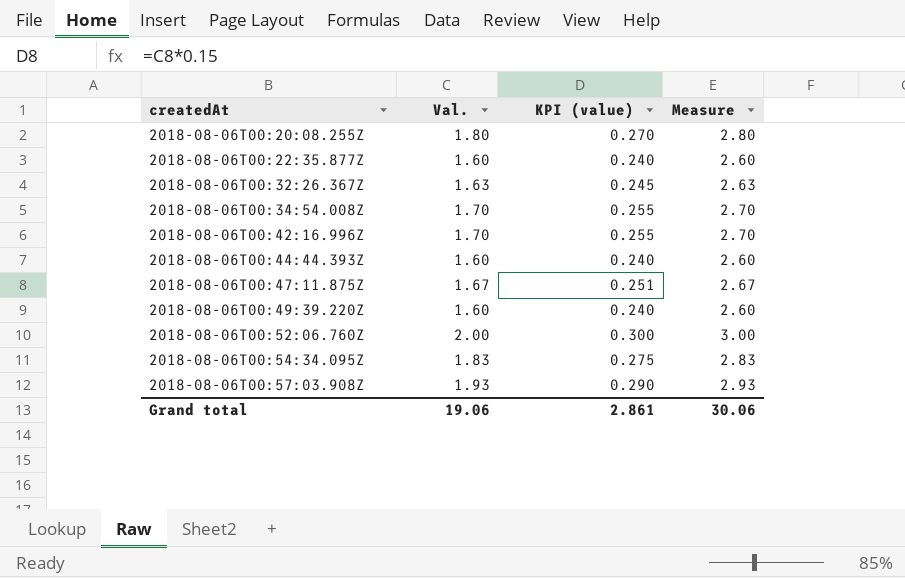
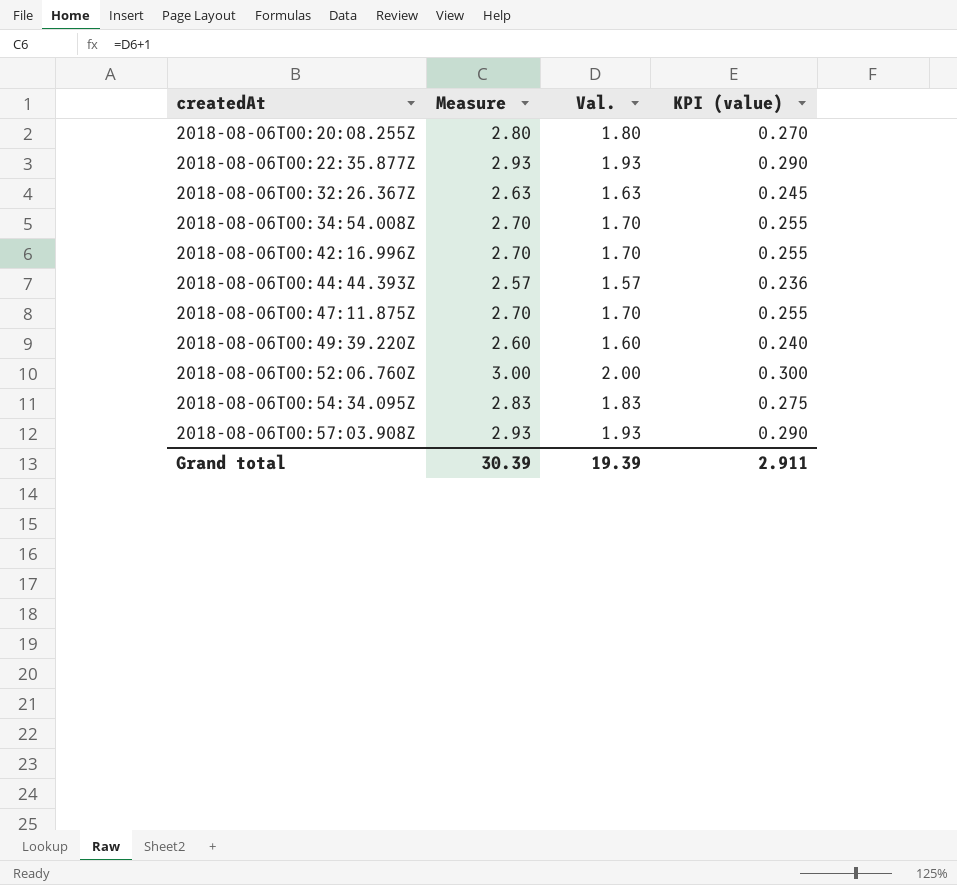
column Measure | position: 4 -> 2
2018-08-06T00:22:35.877Z | Measure: 2.60 -> 2.93
2018-08-06T00:22:35.877Z | Val.: 1.60 -> 1.93
2018-08-06T00:22:35.877Z | KPI (value): 0.240 -> 0.290
2018-08-06T00:44:44.393Z | Measure: 2.60 -> 2.57
2018-08-06T00:44:44.393Z | Val.: 1.60 -> 1.57
2018-08-06T00:44:44.393Z | KPI (value): 0.240 -> 0.236
2018-08-06T00:47:11.875Z | Measure: 2.67 -> 2.70
2018-08-06T00:47:11.875Z | Val.: 1.67 -> 1.70
2018-08-06T00:47:11.875Z | KPI (value): 0.251 -> 0.255
Grand total | Measure: 30.06 -> 30.39
Grand total | Val.: 19.06 -> 19.39
Grand total | KPI (value): 2.861 -> 2.911

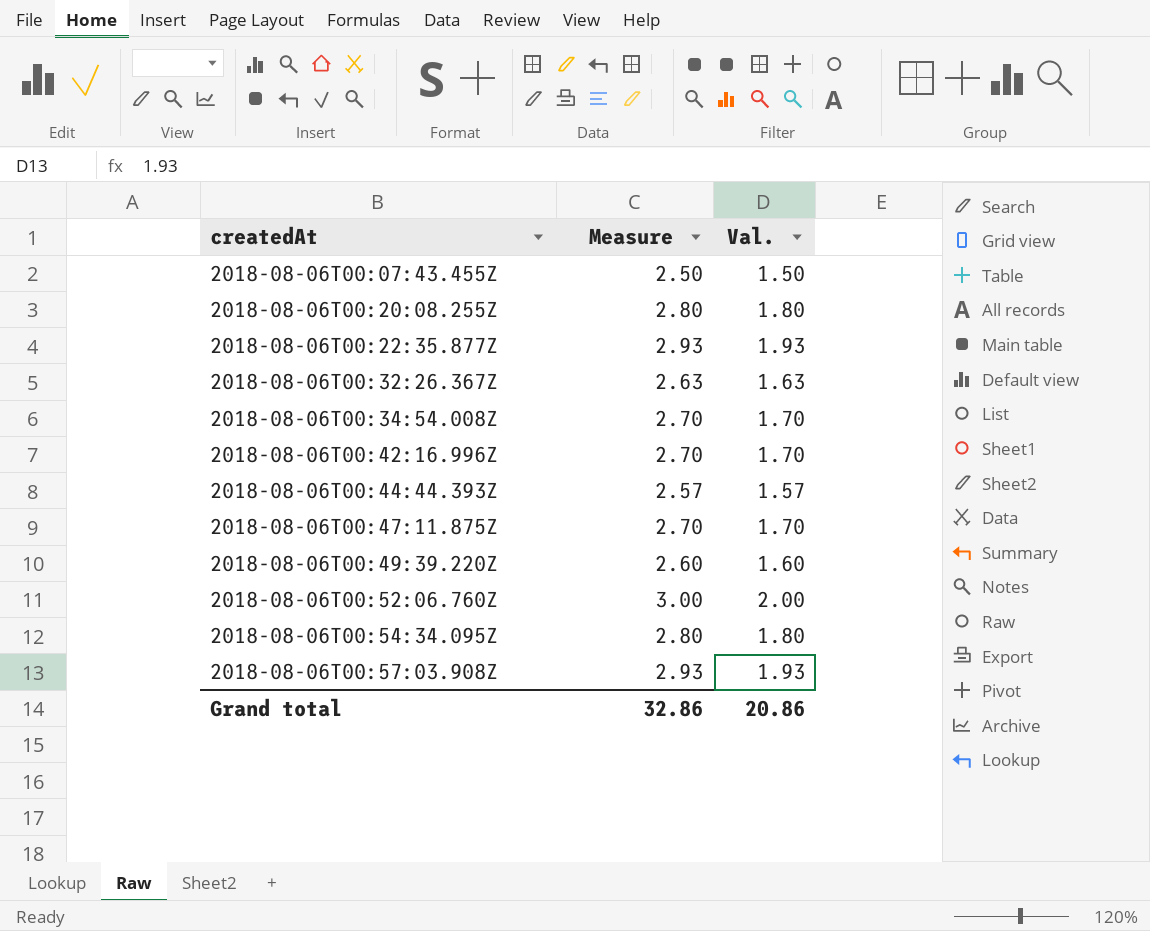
column KPI (value) | formula: [Val.] * 0.15 -> none
row 2018-08-06T00:07:43.455Z: none -> 2.50 | 1.50
2018-08-06T00:54:34.095Z | Measure: 2.83 -> 2.80
2018-08-06T00:54:34.095Z | Val.: 1.83 -> 1.80
Grand total | Measure: 30.39 -> 32.86
Grand total | Val.: 19.39 -> 20.86

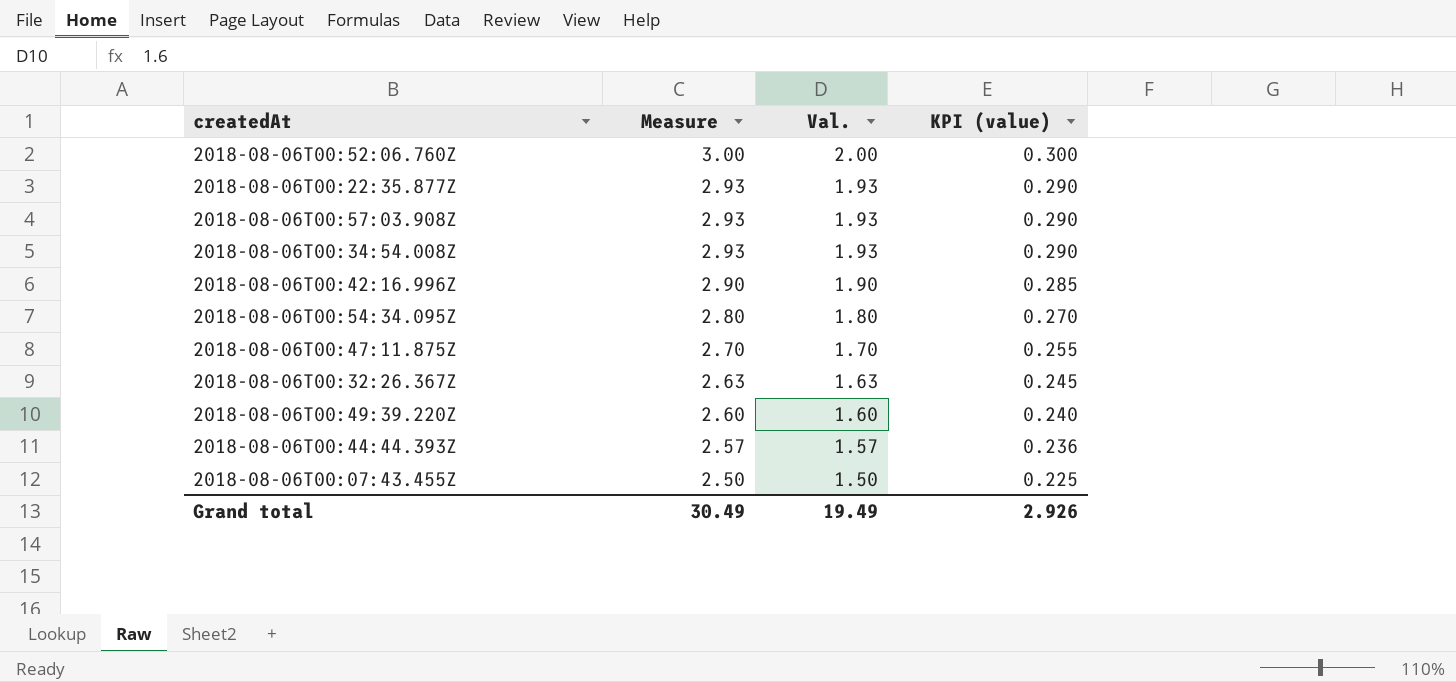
row order: createdAt ascending -> Measure descending
column KPI (value) | formula: none -> [Val.] * 0.15
row 2018-08-06T00:20:08.255Z: 2.80 | 1.80 -> none
2018-08-06T00:34:54.008Z | Measure: 2.70 -> 2.93
2018-08-06T00:34:54.008Z | Val.: 1.70 -> 1.93
2018-08-06T00:42:16.996Z | Measure: 2.70 -> 2.90
2018-08-06T00:42:16.996Z | Val.: 1.70 -> 1.90
Grand total | Measure: 32.86 -> 30.49
Grand total | Val.: 20.86 -> 19.49

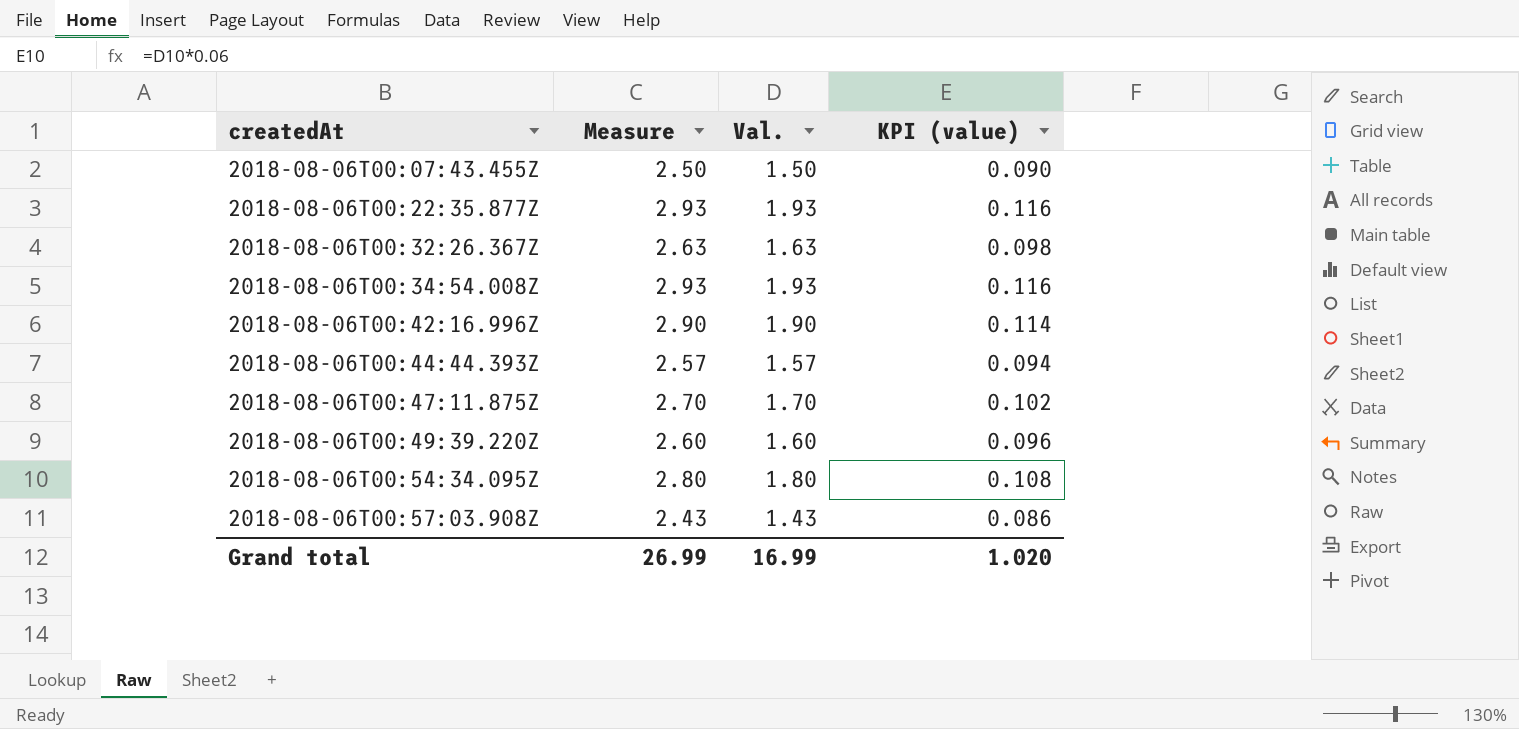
row order: Measure descending -> createdAt ascending
column KPI (value) | formula: [Val.] * 0.15 -> [Val.] * 0.06
row 2018-08-06T00:52:06.760Z: 3.00 | 2.00 | 0.300 -> none
2018-08-06T00:57:03.908Z | Measure: 2.93 -> 2.43
2018-08-06T00:57:03.908Z | Val.: 1.93 -> 1.43
Grand total | Measure: 30.49 -> 26.99
Grand total | Val.: 19.49 -> 16.99
Grand total | KPI (value): 2.926 -> 1.020

